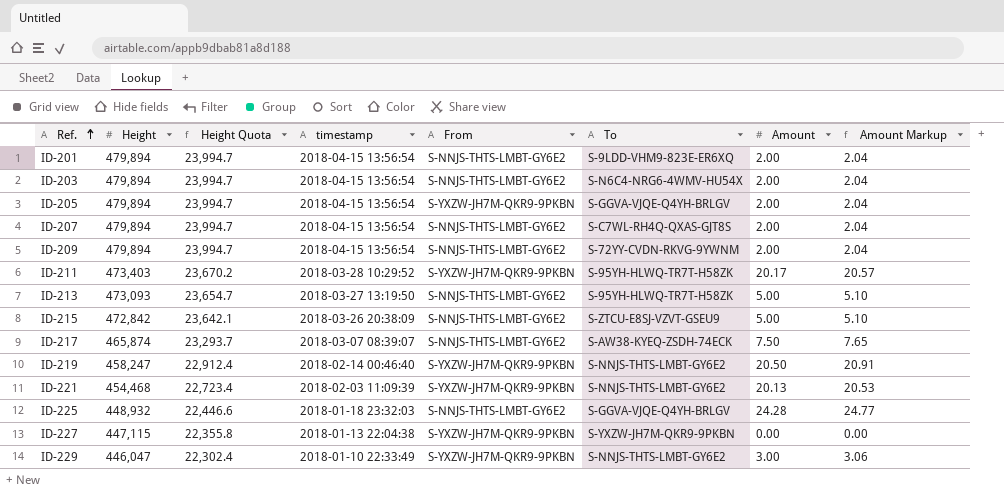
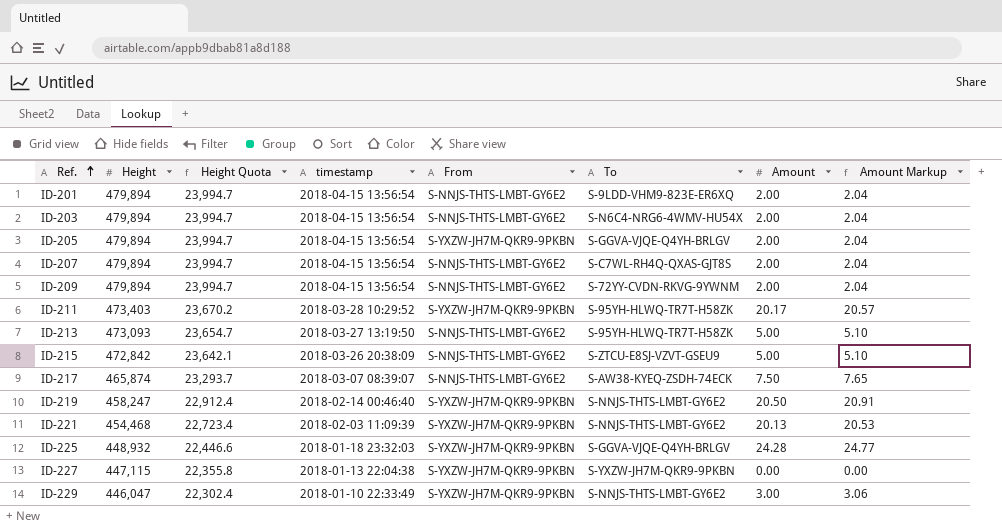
ID-225 | From: S-NNJS-THTS-LMBT-GY6E2 -> S-YXZW-JH7M-QKR9-9PKBN

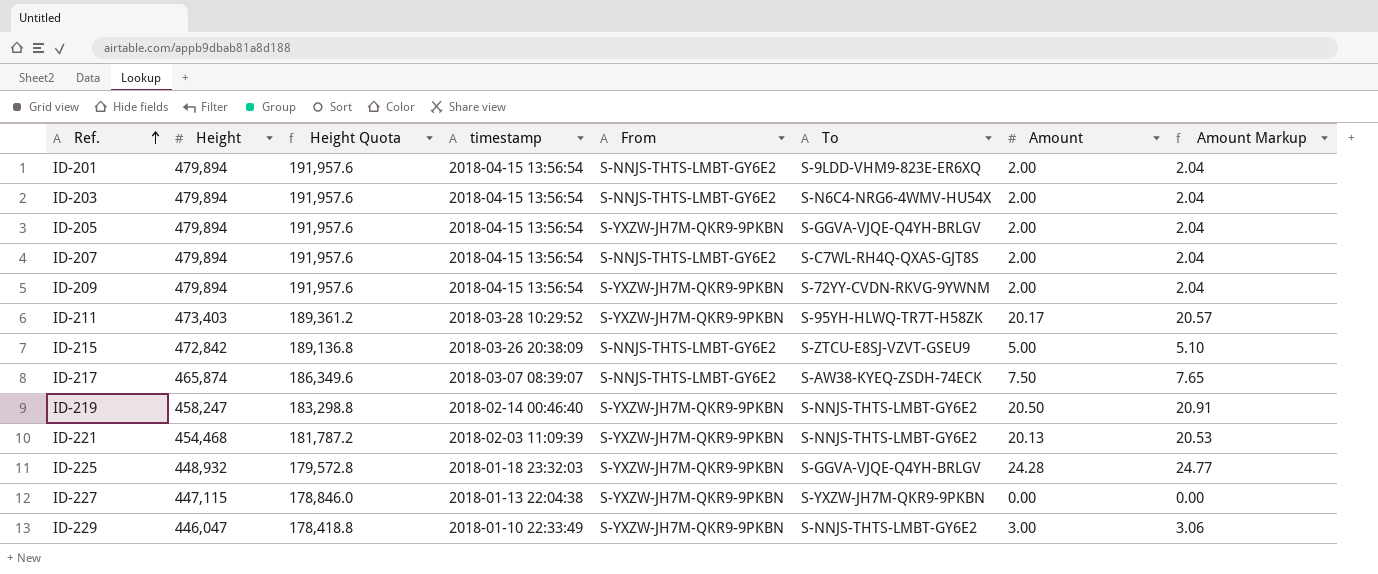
column Height Quota | formula: [Height] * 0.05 -> [Height] * 0.4
row ID-213: 473,093 | 23,654.7 | 2018-03-27 13:19:50 | S-NNJS-THTS-LMBT-GY6E2 | S-95YH-HLWQ-TR7T-H58ZK | 5.00 | 5.10 -> none
ID-209 | From: S-NNJS-THTS-LMBT-GY6E2 -> S-YXZW-JH7M-QKR9-9PKBN

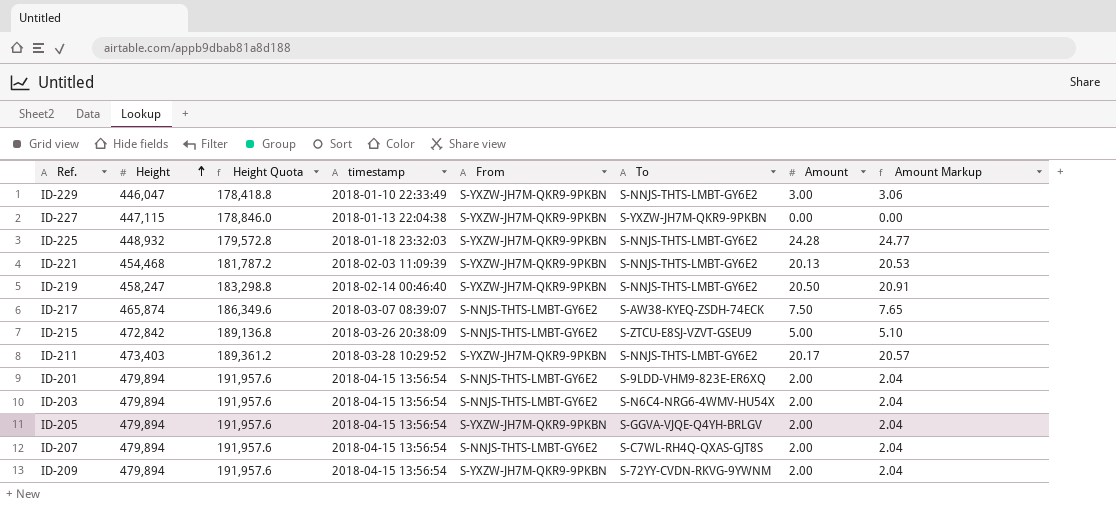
row order: Ref. ascending -> Height ascending
ID-225 | To: S-GGVA-VJQE-Q4YH-BRLGV -> S-NNJS-THTS-LMBT-GY6E2
ID-211 | To: S-95YH-HLWQ-TR7T-H58ZK -> S-NNJS-THTS-LMBT-GY6E2

